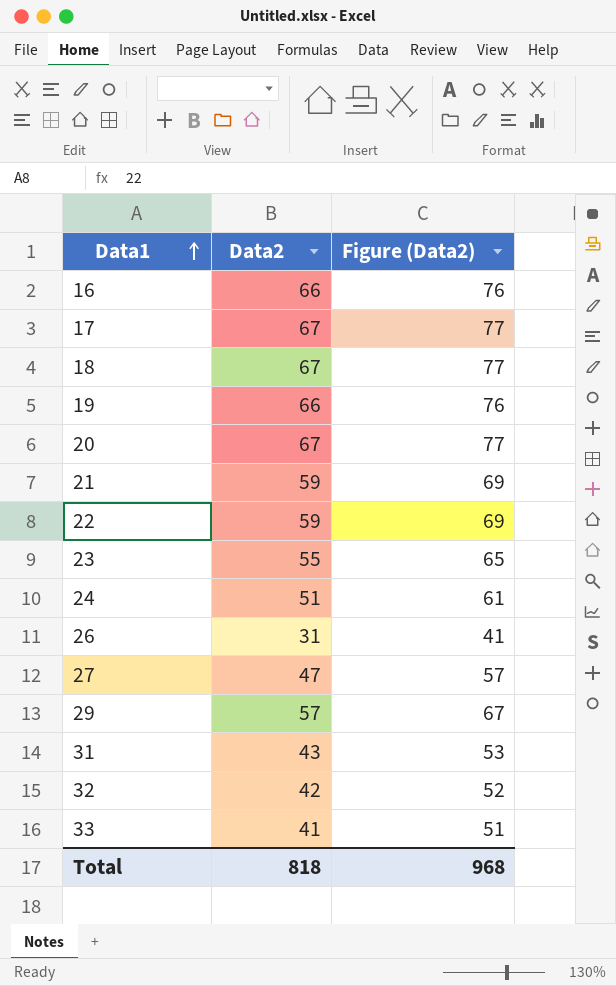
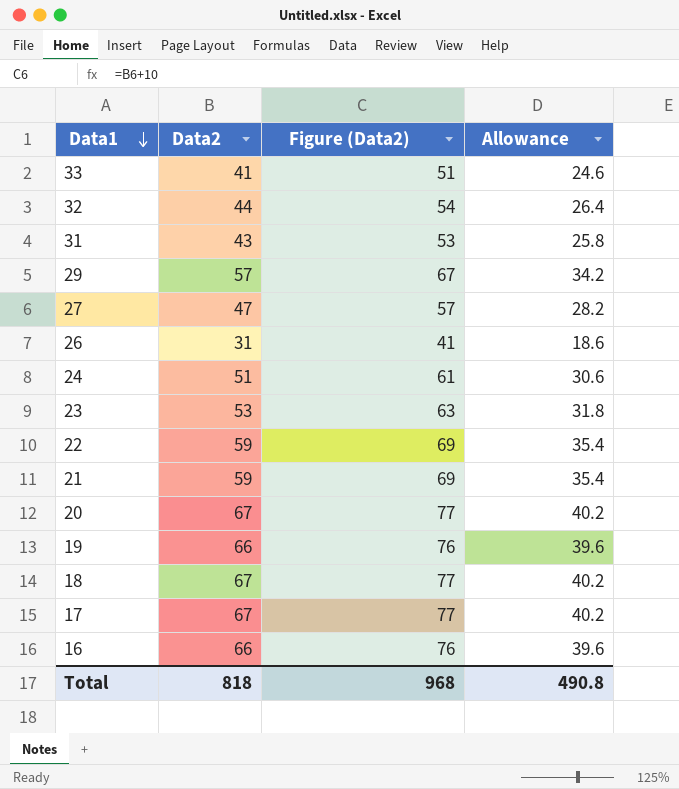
row order: Data1 ascending -> Data1 descending
column Allowance | formula: none -> [Data2] * 0.6
32 | Data2: 42 -> 44
32 | Figure (Data2): 52 -> 54
23 | Data2: 55 -> 53
23 | Figure (Data2): 65 -> 63

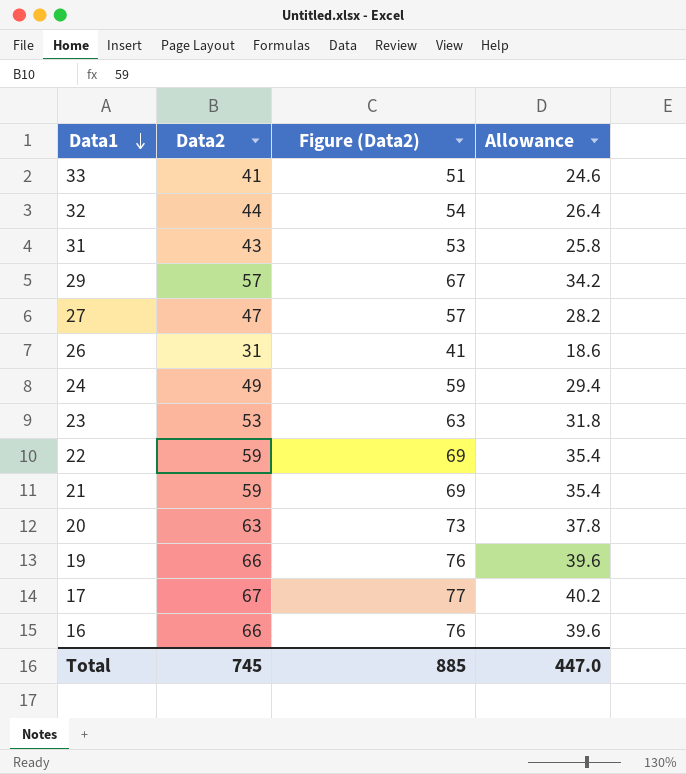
row 18: 67 | 77 | 40.2 -> none
24 | Data2: 51 -> 49
24 | Figure (Data2): 61 -> 59
24 | Allowance: 30.6 -> 29.4
20 | Data2: 67 -> 63
20 | Figure (Data2): 77 -> 73
20 | Allowance: 40.2 -> 37.8
Total | Data2: 818 -> 745
Total | Figure (Data2): 968 -> 885
Total | Allowance: 490.8 -> 447.0

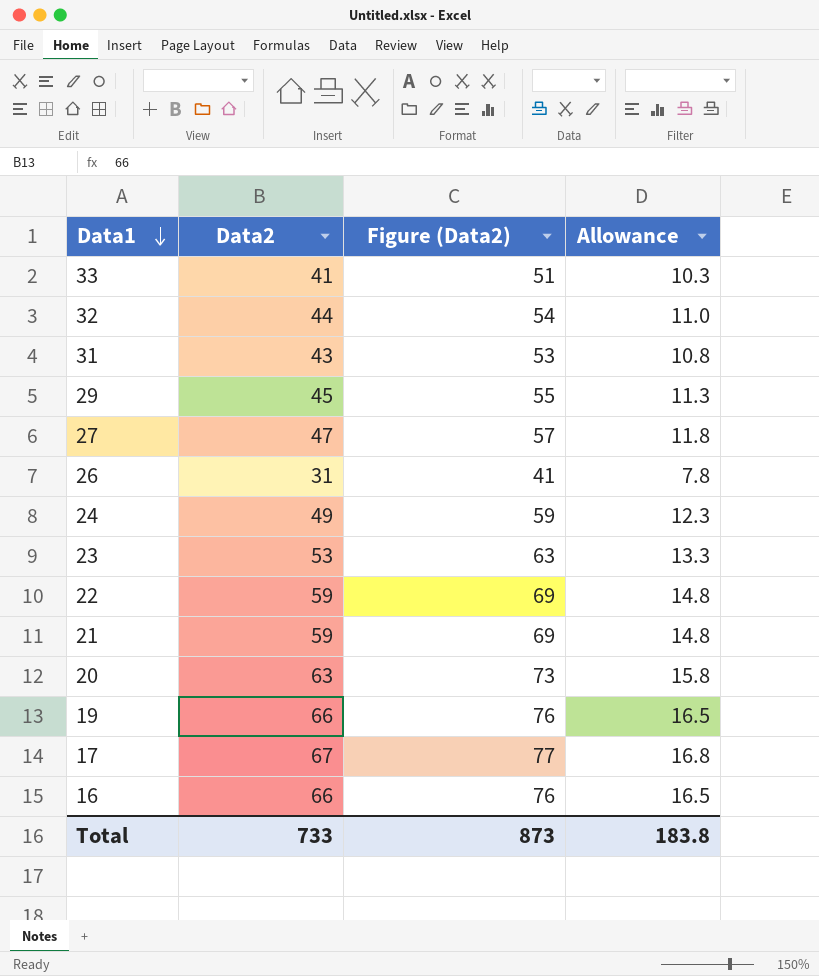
column Allowance | formula: [Data2] * 0.6 -> [Data2] * 0.25
29 | Data2: 57 -> 45
29 | Figure (Data2): 67 -> 55
Total | Data2: 745 -> 733
Total | Figure (Data2): 885 -> 873
Total | Allowance: 447.0 -> 183.8

